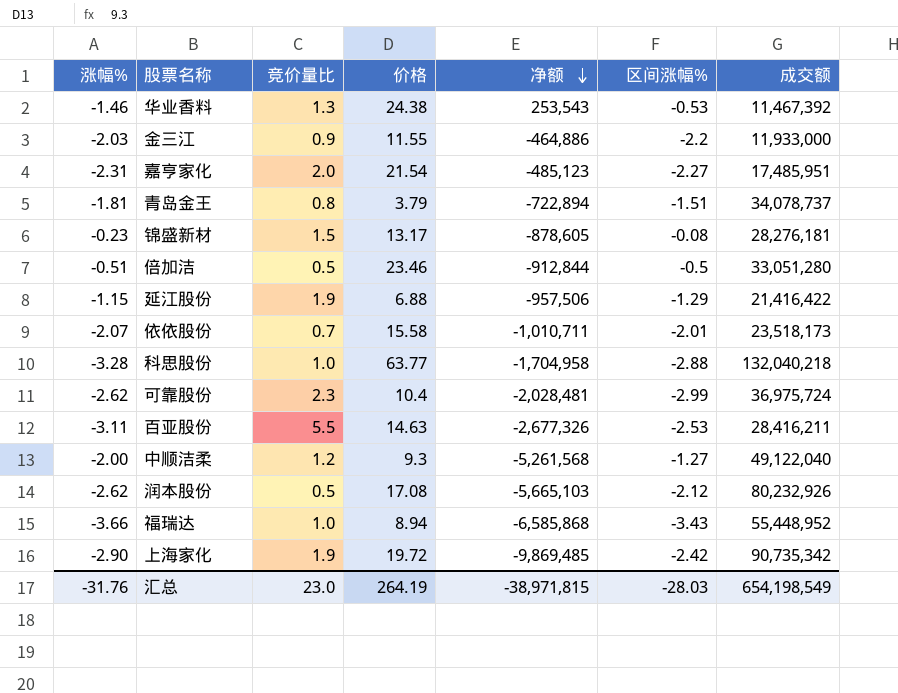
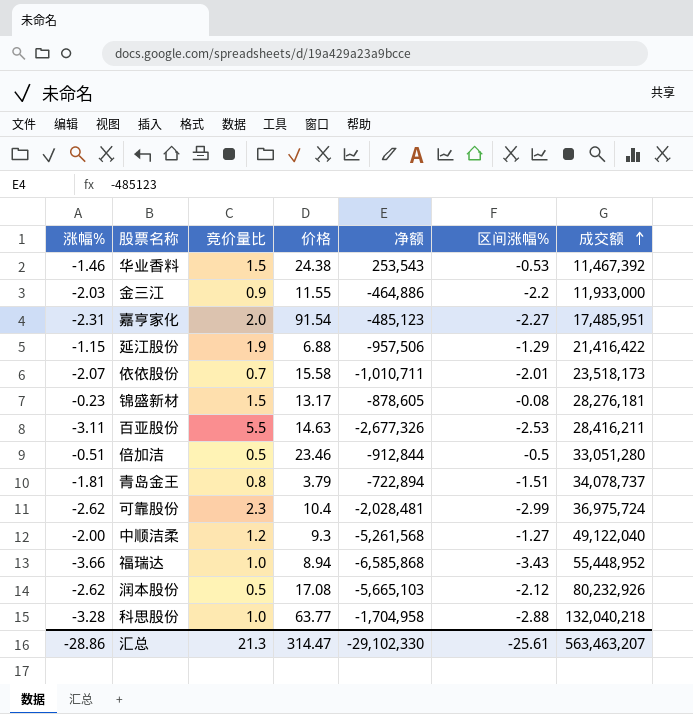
row order: 净额 descending -> 成交额 ascending
row 上海家化: -2.90 | 1.9 | 19.72 | -9,869,485 | -2.42 | 90,735,342 -> none
华业香料 | 竞价量比: 1.3 -> 1.5
嘉亨家化 | 价格: 21.54 -> 91.54
汇总 | 涨幅%: -31.76 -> -28.86
汇总 | 竞价量比: 23.0 -> 21.3
汇总 | 价格: 264.19 -> 314.47
汇总 | 净额: -38,971,815 -> -29,102,330
汇总 | 区间涨幅%: -28.03 -> -25.61
汇总 | 成交额: 654,198,549 -> 563,463,207

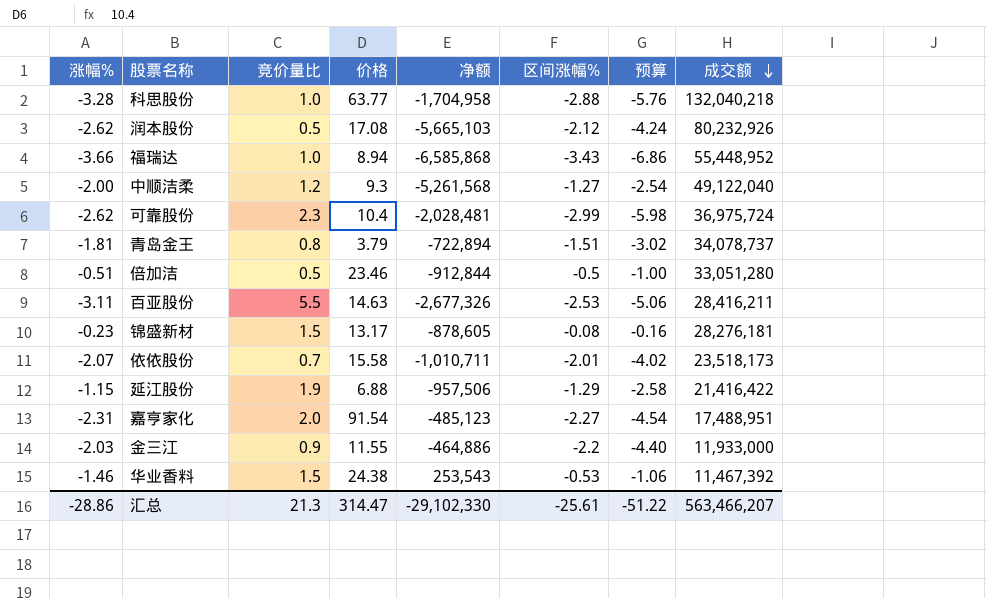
row order: 成交额 ascending -> 成交额 descending
column 预算 | formula: none -> [区间涨幅%] * 2
嘉亨家化 | 成交额: 17,485,951 -> 17,488,951
汇总 | 成交额: 563,463,207 -> 563,466,207

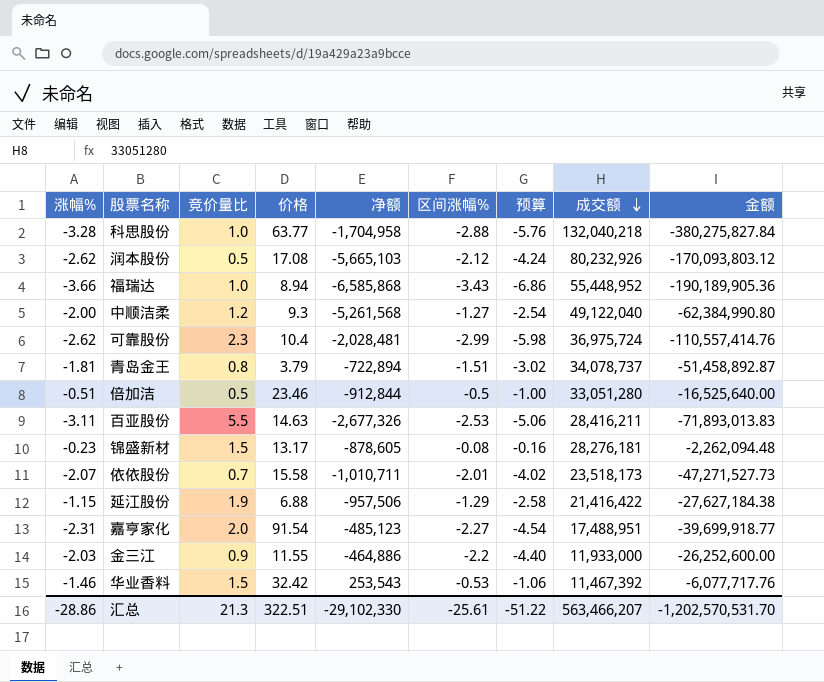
column 金额 | formula: none -> [区间涨幅%] * [成交额]
华业香料 | 价格: 24.38 -> 32.42
汇总 | 价格: 314.47 -> 322.51

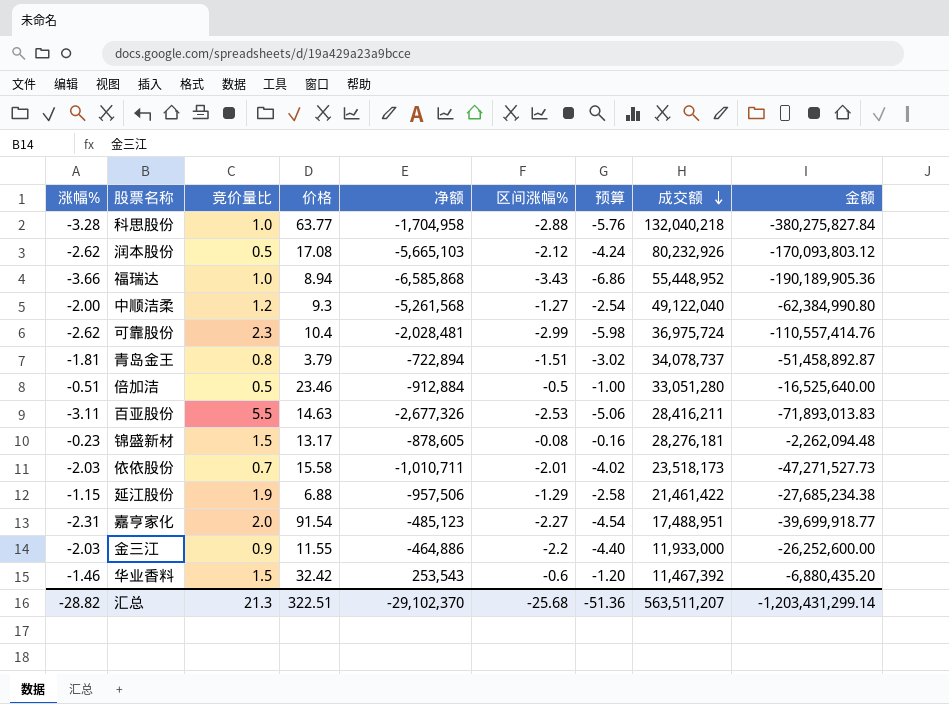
倍加洁 | 净额: -912,844 -> -912,884
依依股份 | 涨幅%: -2.07 -> -2.03
延江股份 | 成交额: 21,416,422 -> 21,461,422
延江股份 | 金额: -27,627,184.38 -> -27,685,234.38
华业香料 | 区间涨幅%: -0.53 -> -0.6
华业香料 | 预算: -1.06 -> -1.20
华业香料 | 金额: -6,077,717.76 -> -6,880,435.20
汇总 | 涨幅%: -28.86 -> -28.82
汇总 | 净额: -29,102,330 -> -29,102,370
汇总 | 区间涨幅%: -25.61 -> -25.68
汇总 | 预算: -51.22 -> -51.36
汇总 | 成交额: 563,466,207 -> 563,511,207
汇总 | 金额: -1,202,570,531.70 -> -1,203,431,299.14

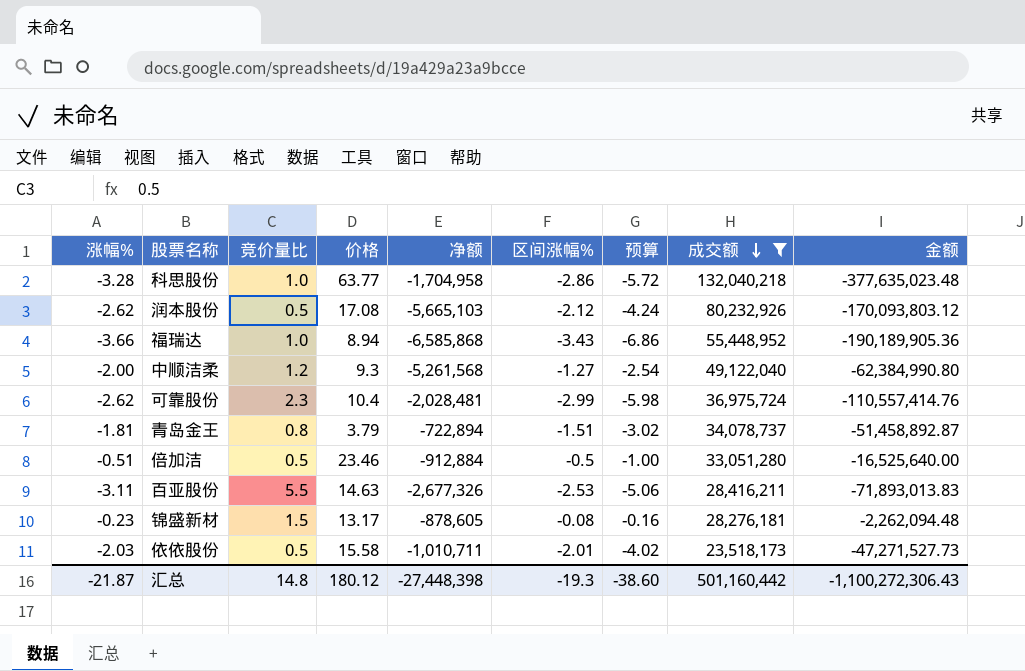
filter: none -> 成交额 >= 23,518,173
科思股份 | 区间涨幅%: -2.88 -> -2.86
科思股份 | 预算: -5.76 -> -5.72
科思股份 | 金额: -380,275,827.84 -> -377,635,023.48
依依股份 | 竞价量比: 0.7 -> 0.5
汇总 | 涨幅%: -28.82 -> -21.87
汇总 | 竞价量比: 21.3 -> 14.8
汇总 | 价格: 322.51 -> 180.12
汇总 | 净额: -29,102,370 -> -27,448,398
汇总 | 区间涨幅%: -25.68 -> -19.3
汇总 | 预算: -51.36 -> -38.60
汇总 | 成交额: 563,511,207 -> 501,160,442
汇总 | 金额: -1,203,431,299.14 -> -1,100,272,306.43

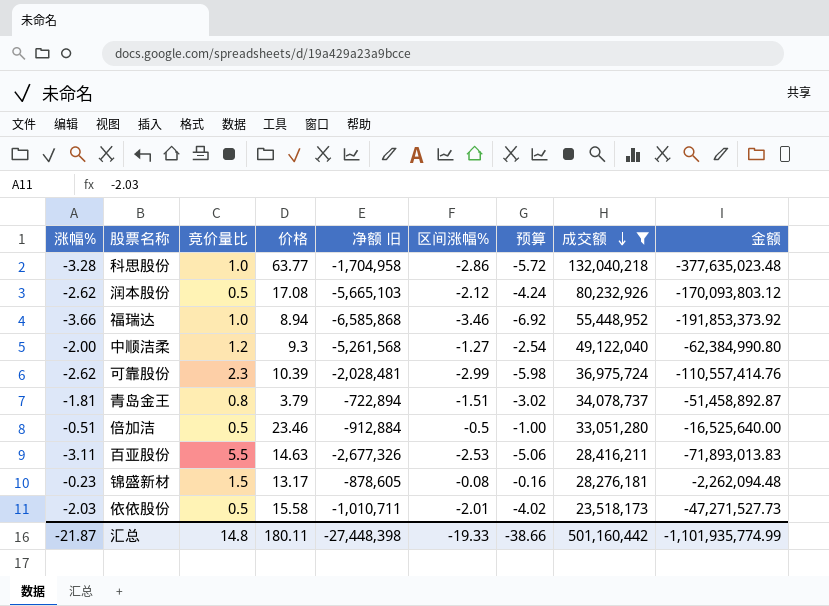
column name: 净额 -> 净额 旧
福瑞达 | 区间涨幅%: -3.43 -> -3.46
福瑞达 | 预算: -6.86 -> -6.92
福瑞达 | 金额: -190,189,905.36 -> -191,853,373.92
可靠股份 | 价格: 10.4 -> 10.39
汇总 | 价格: 180.12 -> 180.11
汇总 | 区间涨幅%: -19.3 -> -19.33
汇总 | 预算: -38.60 -> -38.66
汇总 | 金额: -1,100,272,306.43 -> -1,101,935,774.99

